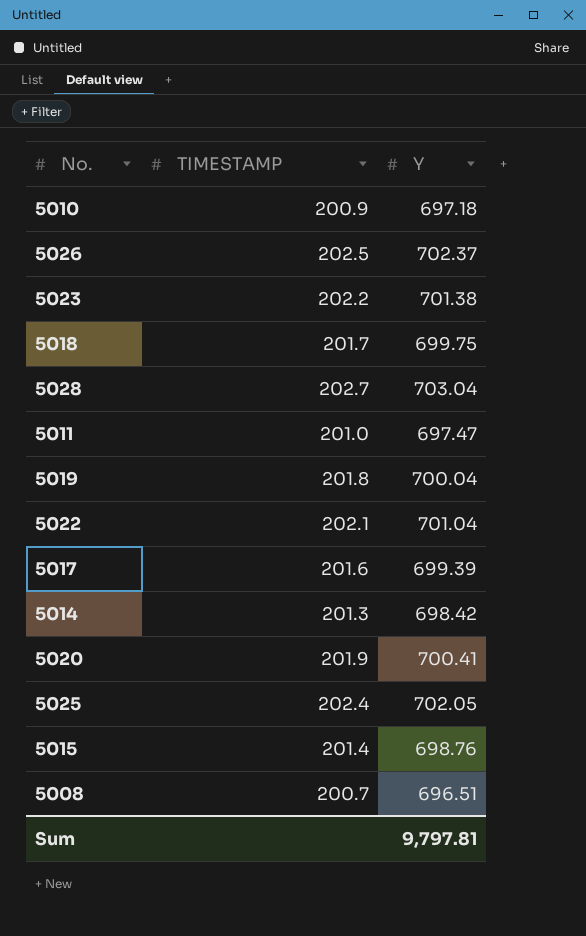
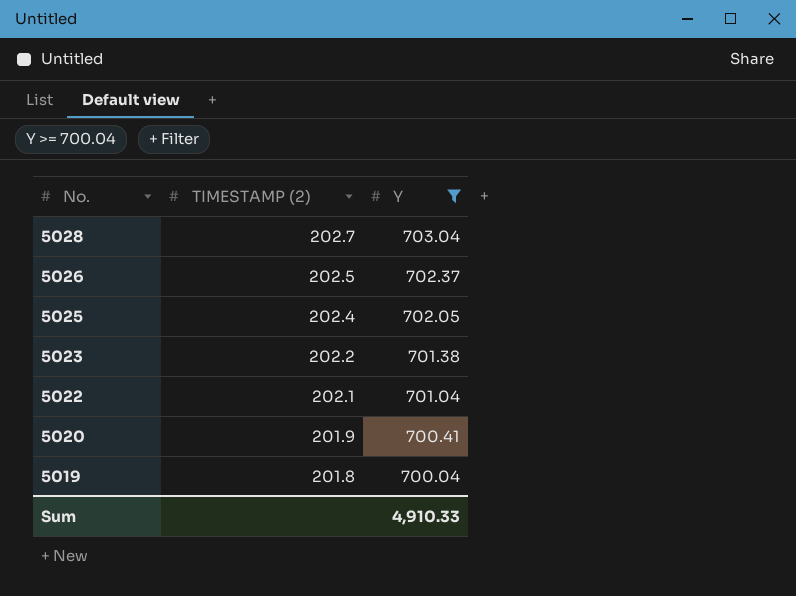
filter: none -> Y >= 700.04
row order: none -> No. descending
column name: TIMESTAMP -> TIMESTAMP (2)
Sum | Y: 9,797.81 -> 4,910.33

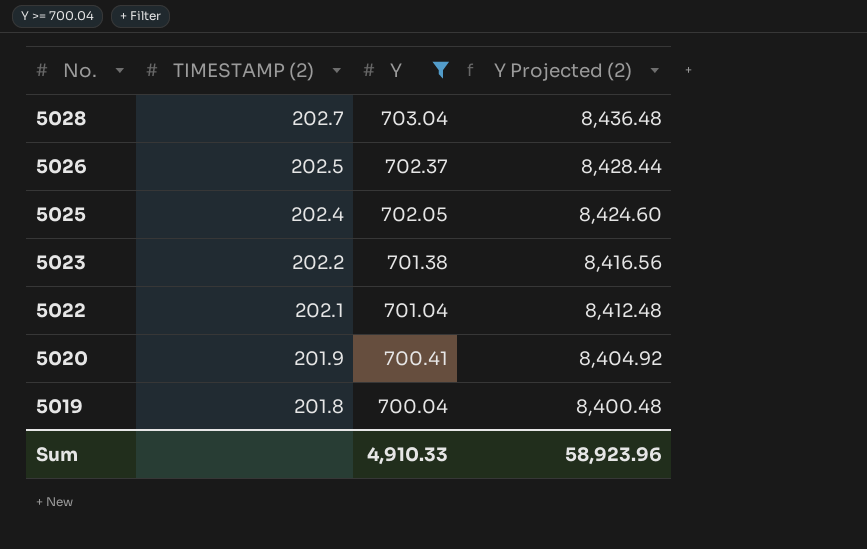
column Y Projected (2) | formula: none -> [Y] * 12

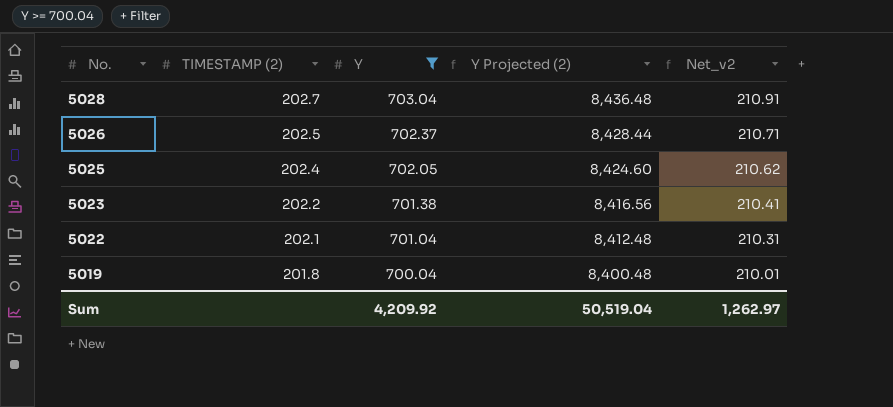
column Net_v2 | formula: none -> [Y] * 0.3
row 5020: 201.9 | 700.41 | 8,404.92 -> none
Sum | Y: 4,910.33 -> 4,209.92
Sum | Y Projected (2): 58,923.96 -> 50,519.04

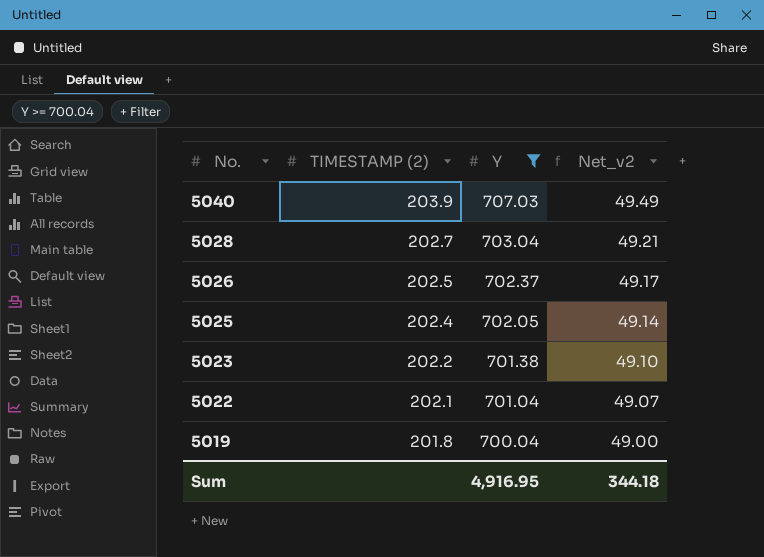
column Y Projected (2) | formula: [Y] * 12 -> none
column Net_v2 | formula: [Y] * 0.3 -> [Y] * 0.07
row 5040: none -> 203.9 | 707.03 | 49.49
Sum | Y: 4,209.92 -> 4,916.95
Sum | Net_v2: 1,262.97 -> 344.18

